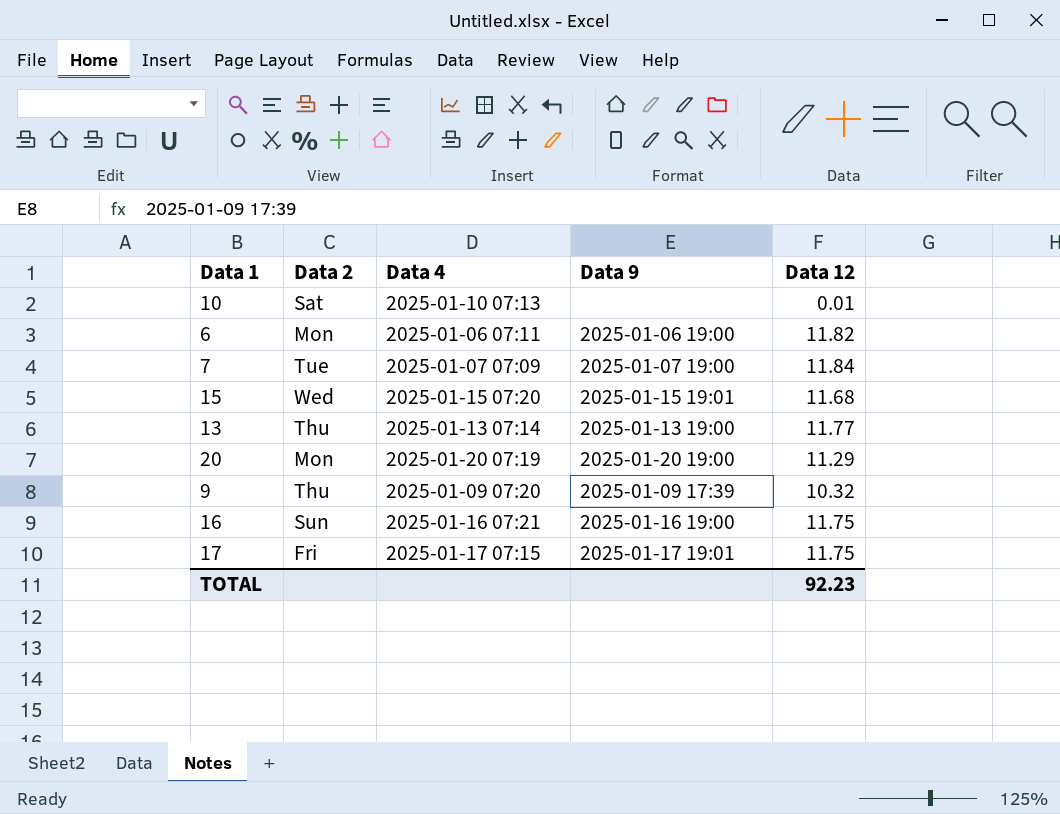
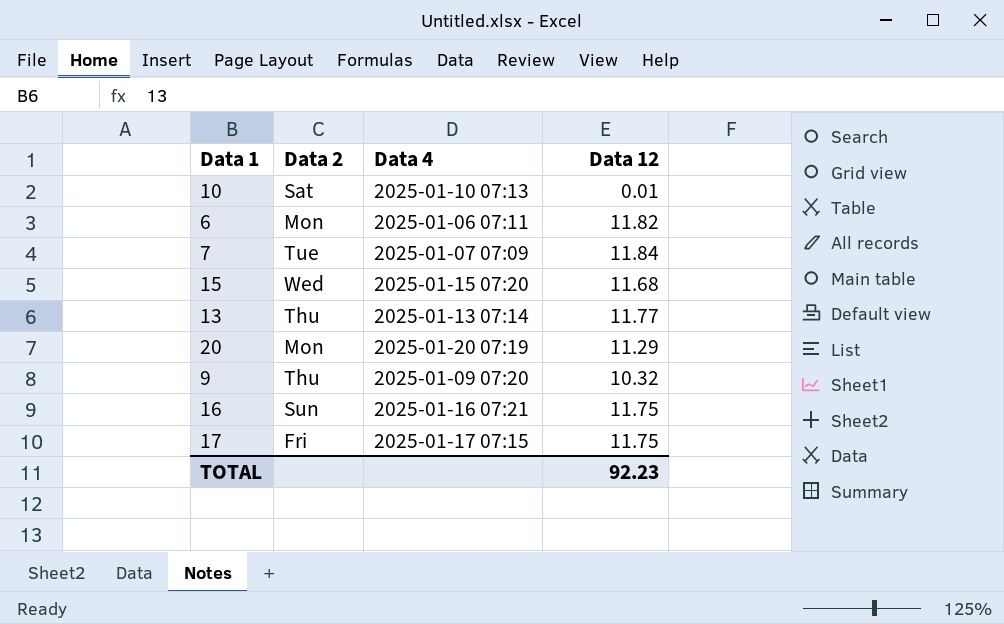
column Data 9 | position: 4 -> none

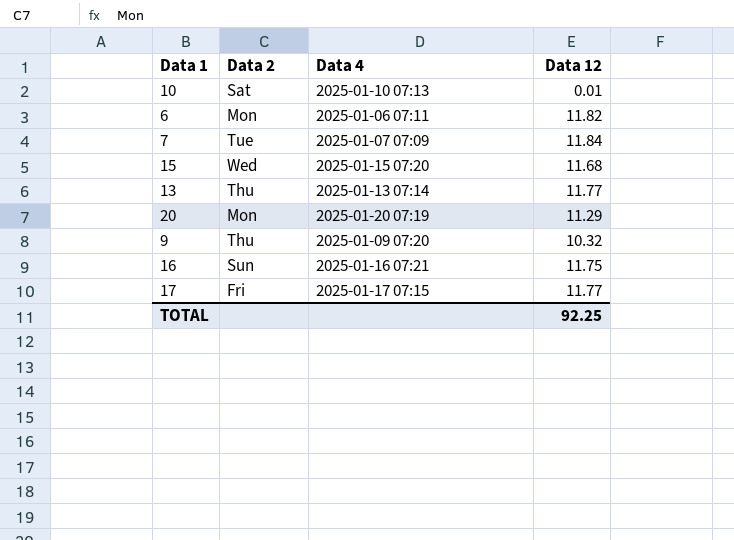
17 | Data 12: 11.75 -> 11.77
TOTAL | Data 12: 92.23 -> 92.25

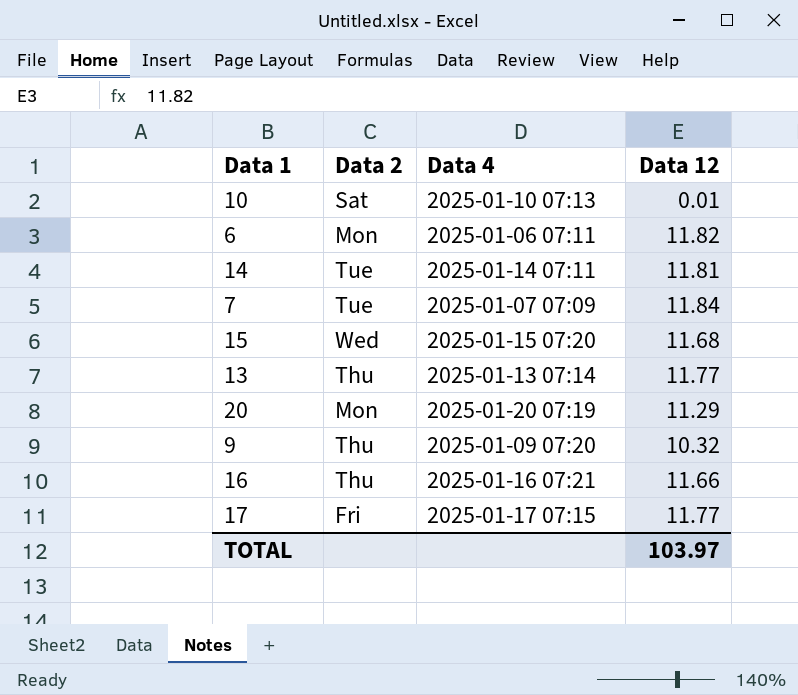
row 14: none -> Tue | 2025-01-14 07:11 | 11.81
16 | Data 2: Sun -> Thu
16 | Data 12: 11.75 -> 11.66
TOTAL | Data 12: 92.25 -> 103.97

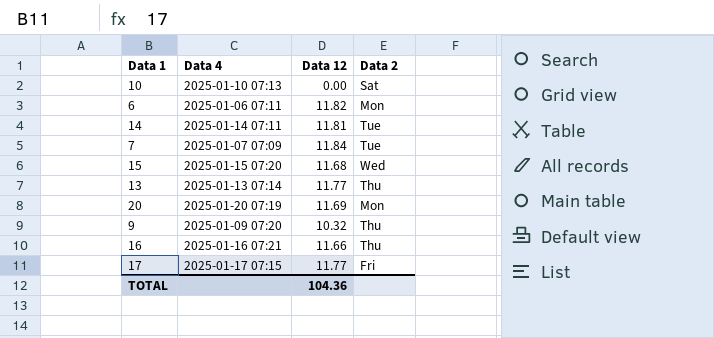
column Data 2 | position: 2 -> 4
10 | Data 12: 0.01 -> 0.00
20 | Data 12: 11.29 -> 11.69
TOTAL | Data 12: 103.97 -> 104.36

